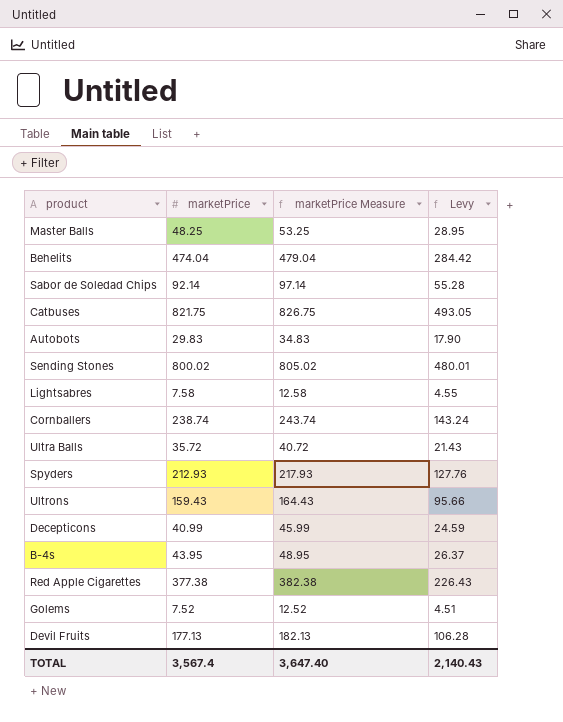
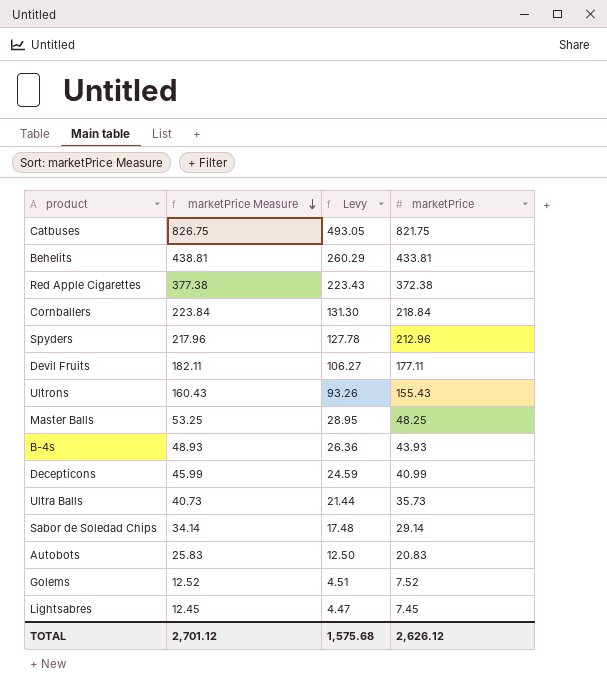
row order: none -> marketPrice Measure descending
column marketPrice | position: 2 -> 4
row Sending Stones: 800.02 | 805.02 | 480.01 -> none
Behelits | marketPrice Measure: 479.04 -> 438.81
Behelits | Levy: 284.42 -> 260.29
Behelits | marketPrice: 474.04 -> 433.81
Red Apple Cigarettes | marketPrice Measure: 382.38 -> 377.38
Red Apple Cigarettes | Levy: 226.43 -> 223.43
Red Apple Cigarettes | marketPrice: 377.38 -> 372.38
Cornballers | marketPrice Measure: 243.74 -> 223.84
Cornballers | Levy: 143.24 -> 131.30
Cornballers | marketPrice: 238.74 -> 218.84
Spyders | marketPrice Measure: 217.93 -> 217.96
Spyders | Levy: 127.76 -> 127.78
Spyders | marketPrice: 212.93 -> 212.96
Devil Fruits | marketPrice Measure: 182.13 -> 182.11
Devil Fruits | Levy: 106.28 -> 106.27
Devil Fruits | marketPrice: 177.13 -> 177.11
Ultrons | marketPrice Measure: 164.43 -> 160.43
Ultrons | Levy: 95.66 -> 93.26
Ultrons | marketPrice: 159.43 -> 155.43
B-4s | marketPrice Measure: 48.95 -> 48.93
B-4s | Levy: 26.37 -> 26.36
B-4s | marketPrice: 43.95 -> 43.93
Ultra Balls | marketPrice Measure: 40.72 -> 40.73
Ultra Balls | Levy: 21.43 -> 21.44
Ultra Balls | marketPrice: 35.72 -> 35.73
Sabor de Soledad Chips | marketPrice Measure: 97.14 -> 34.14
Sabor de Soledad Chips | Levy: 55.28 -> 17.48
Sabor de Soledad Chips | marketPrice: 92.14 -> 29.14
Autobots | marketPrice Measure: 34.83 -> 25.83
Autobots | Levy: 17.90 -> 12.50
Autobots | marketPrice: 29.83 -> 20.83
Lightsabres | marketPrice Measure: 12.58 -> 12.45
Lightsabres | Levy: 4.55 -> 4.47
Lightsabres | marketPrice: 7.58 -> 7.45
TOTAL | marketPrice Measure: 3,647.40 -> 2,701.12
TOTAL | Levy: 2,140.43 -> 1,575.68
TOTAL | marketPrice: 3,567.4 -> 2,626.12

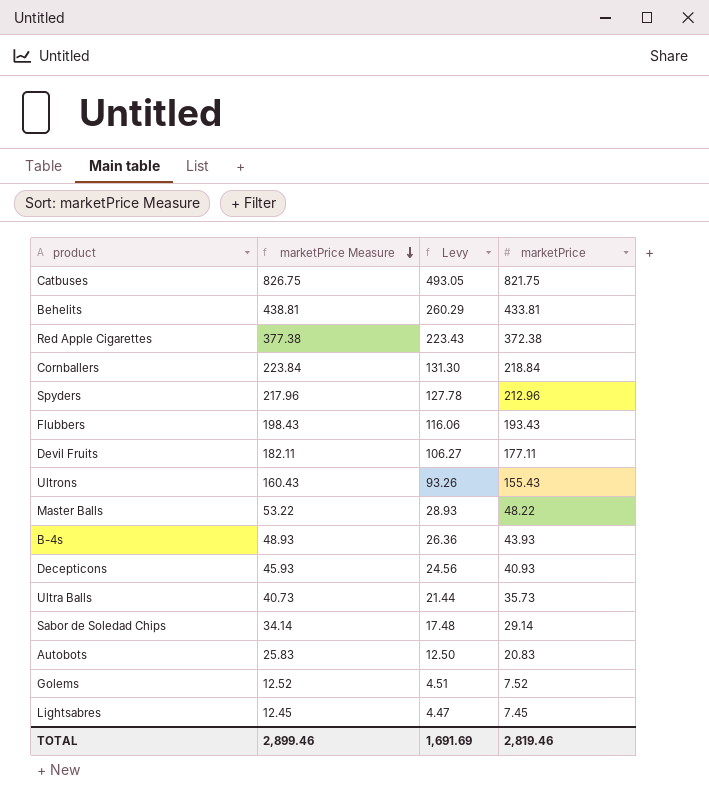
row Flubbers: none -> 198.43 | 116.06 | 193.43
Master Balls | marketPrice Measure: 53.25 -> 53.22
Master Balls | Levy: 28.95 -> 28.93
Master Balls | marketPrice: 48.25 -> 48.22
Decepticons | marketPrice Measure: 45.99 -> 45.93
Decepticons | Levy: 24.59 -> 24.56
Decepticons | marketPrice: 40.99 -> 40.93
TOTAL | marketPrice Measure: 2,701.12 -> 2,899.46
TOTAL | Levy: 1,575.68 -> 1,691.69
TOTAL | marketPrice: 2,626.12 -> 2,819.46

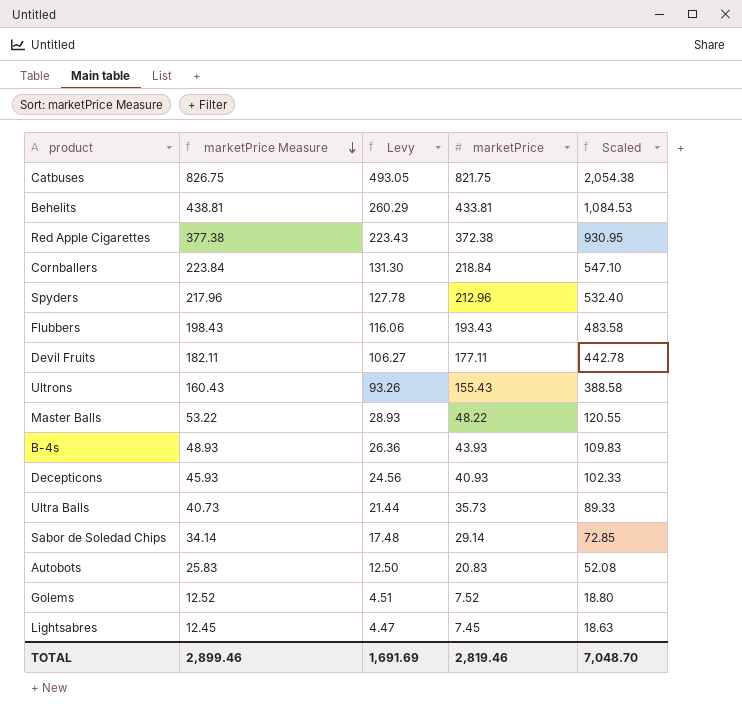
column Scaled | formula: none -> [marketPrice] * 2.5

